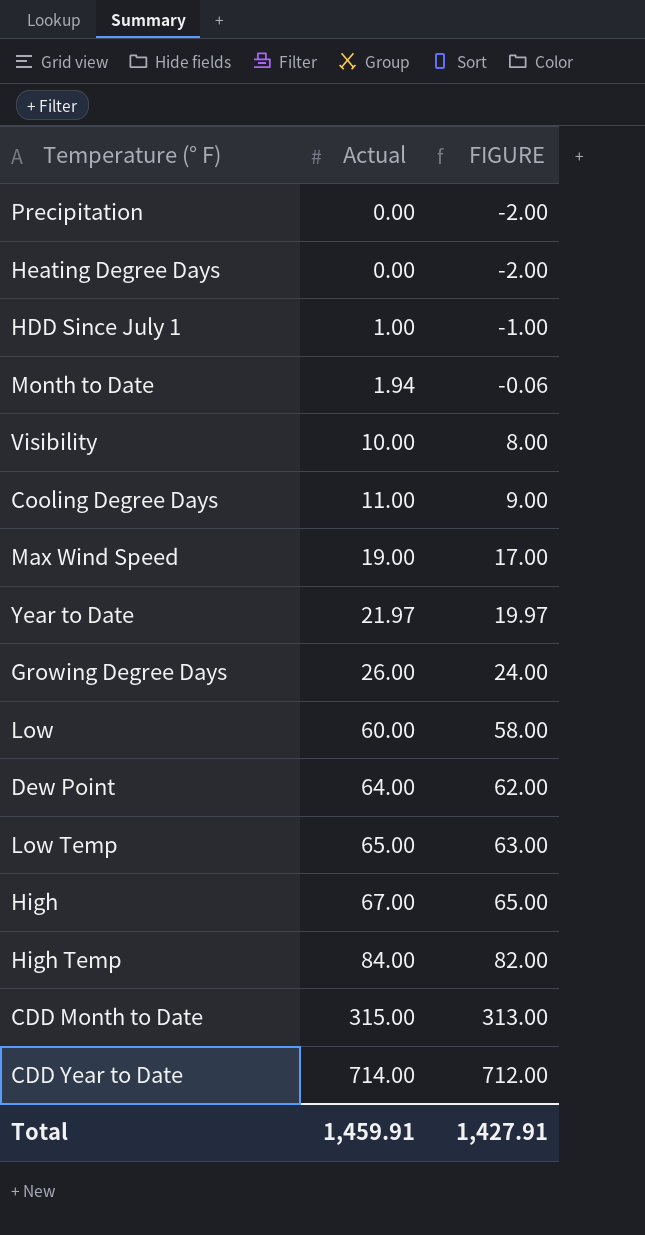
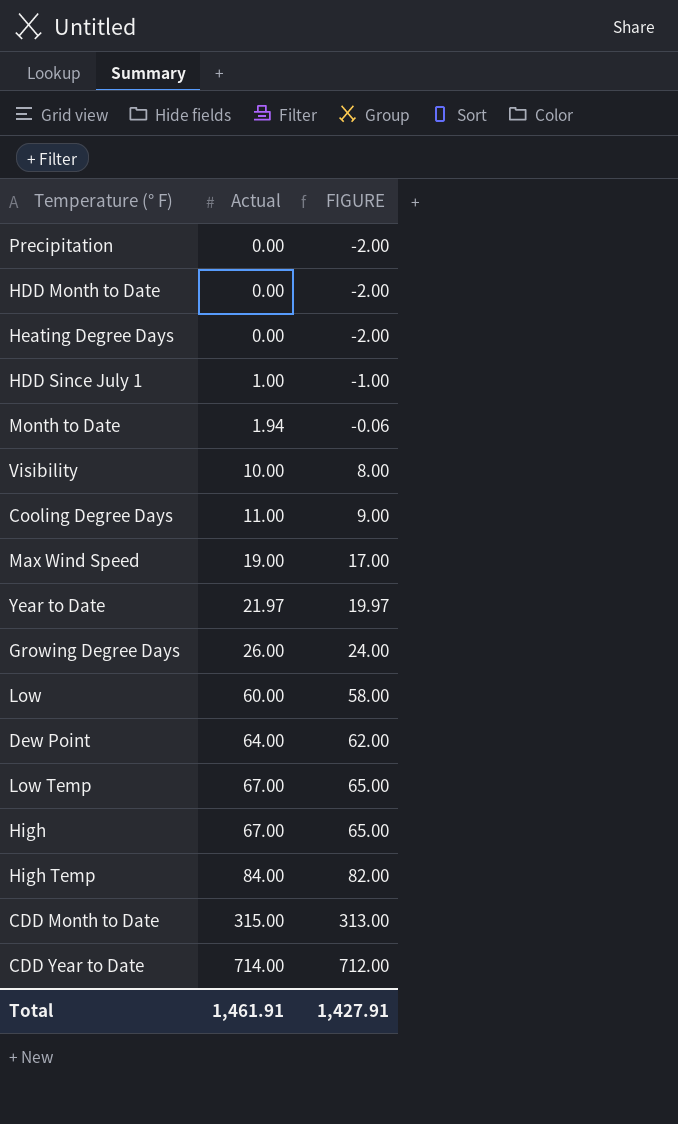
row HDD Month to Date: none -> 0.00 | -2.00
Low Temp | Actual: 65.00 -> 67.00
Low Temp | FIGURE: 63.00 -> 65.00
Total | Actual: 1,459.91 -> 1,461.91

